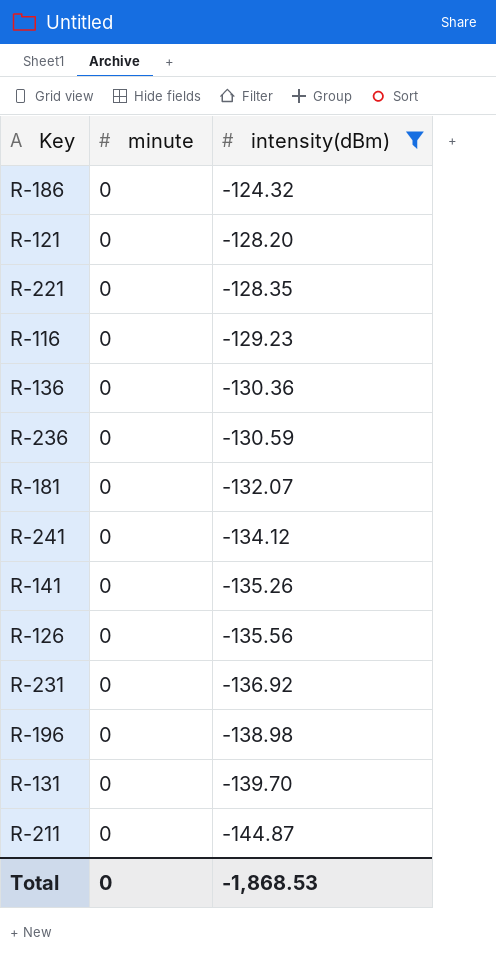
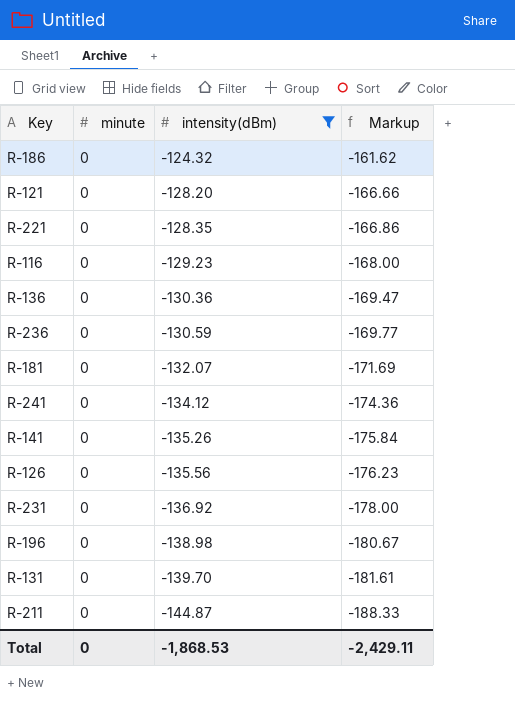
column Markup | formula: none -> [intensity(dBm)] * 1.3

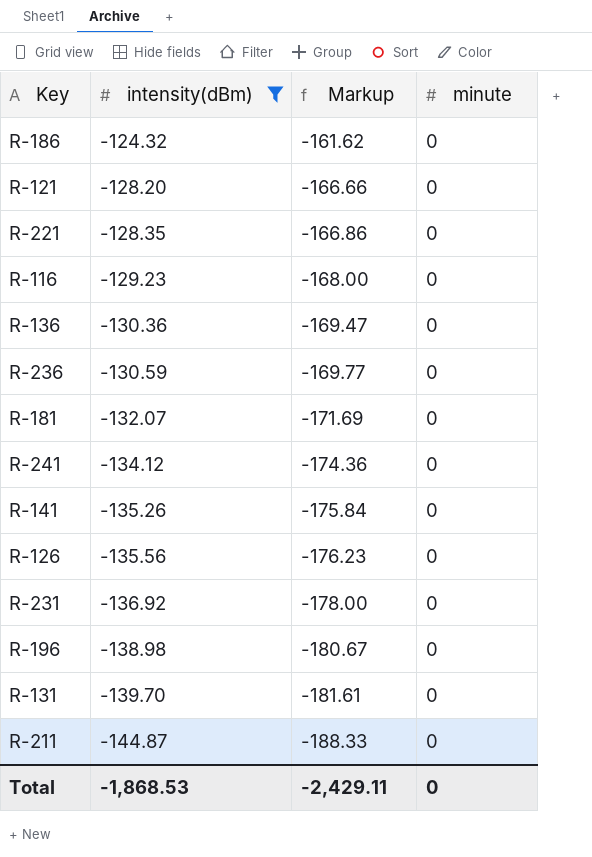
column minute | position: 2 -> 4

